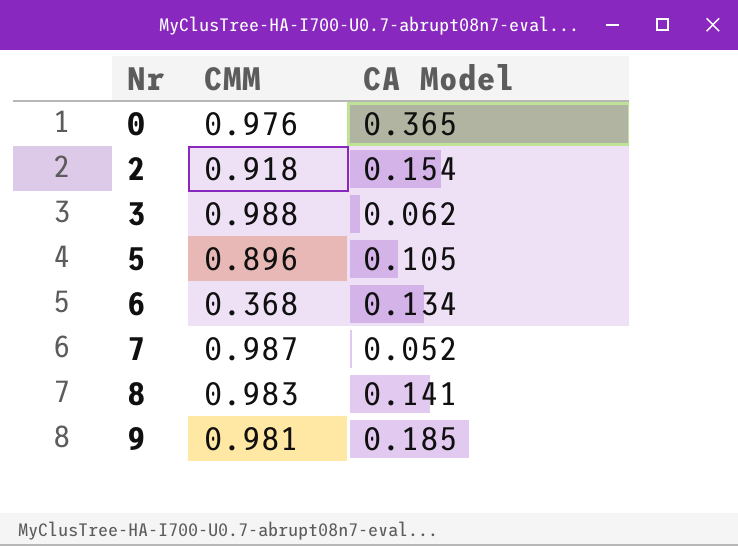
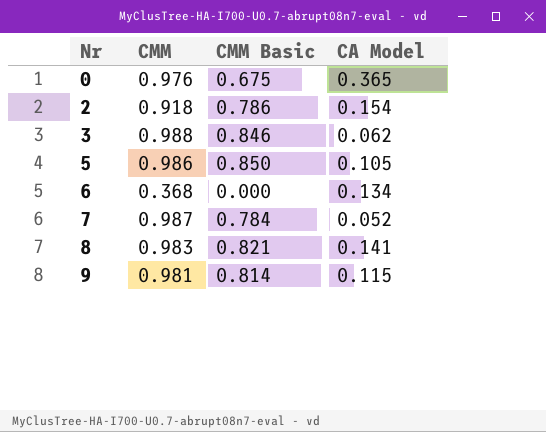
column CMM Basic | position: none -> 3
5 | CMM: 0.896 -> 0.986
9 | CA Model: 0.185 -> 0.115

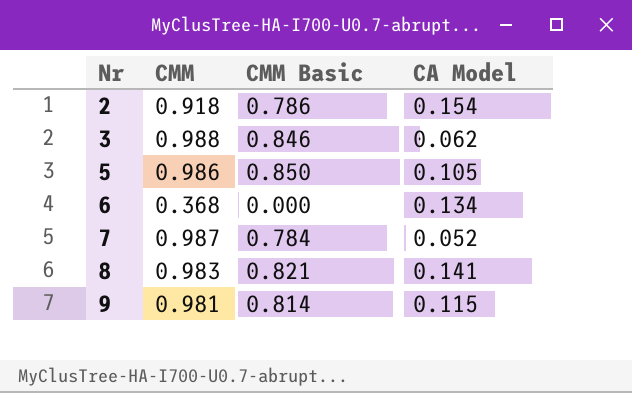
row 0: 0.976 | 0.675 | 0.365 -> none

